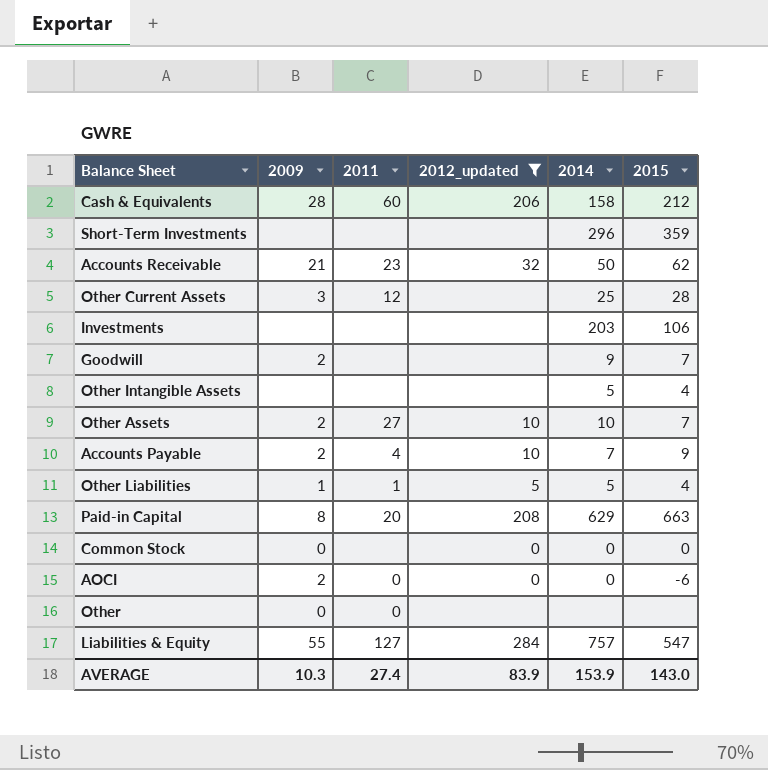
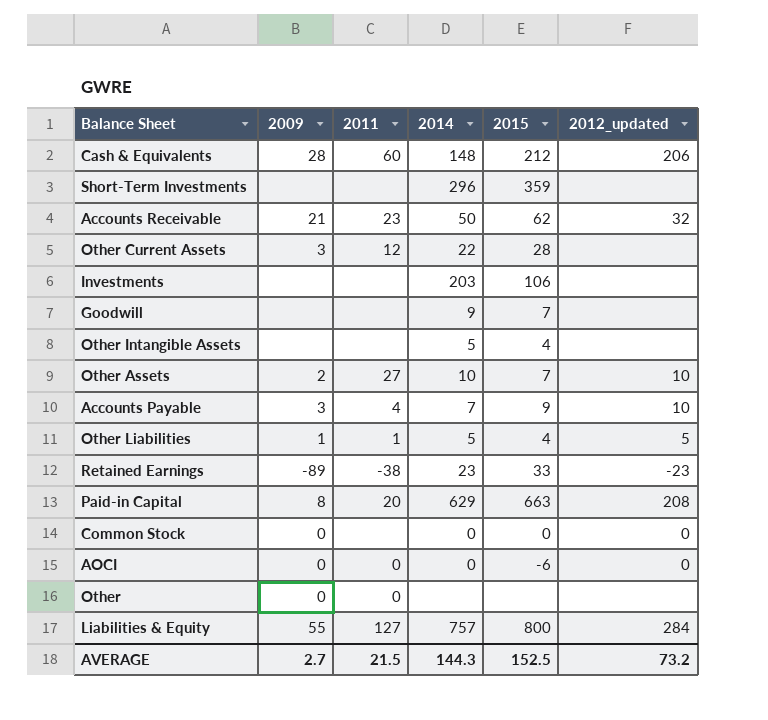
filter: 2012_updated != -23 -> none
column 2012_updated | position: 4 -> 6
Cash & Equivalents | 2014: 158 -> 148
Other Current Assets | 2014: 25 -> 22
Goodwill | 2009: 2 -> none
Accounts Payable | 2009: 2 -> 3
AOCI | 2009: 2 -> 0
Liabilities & Equity | 2015: 547 -> 800
AVERAGE | 2009: 10.3 -> 2.7
AVERAGE | 2011: 27.4 -> 21.5
AVERAGE | 2014: 153.9 -> 144.3
AVERAGE | 2015: 143.0 -> 152.5
AVERAGE | 2012_updated: 83.9 -> 73.2

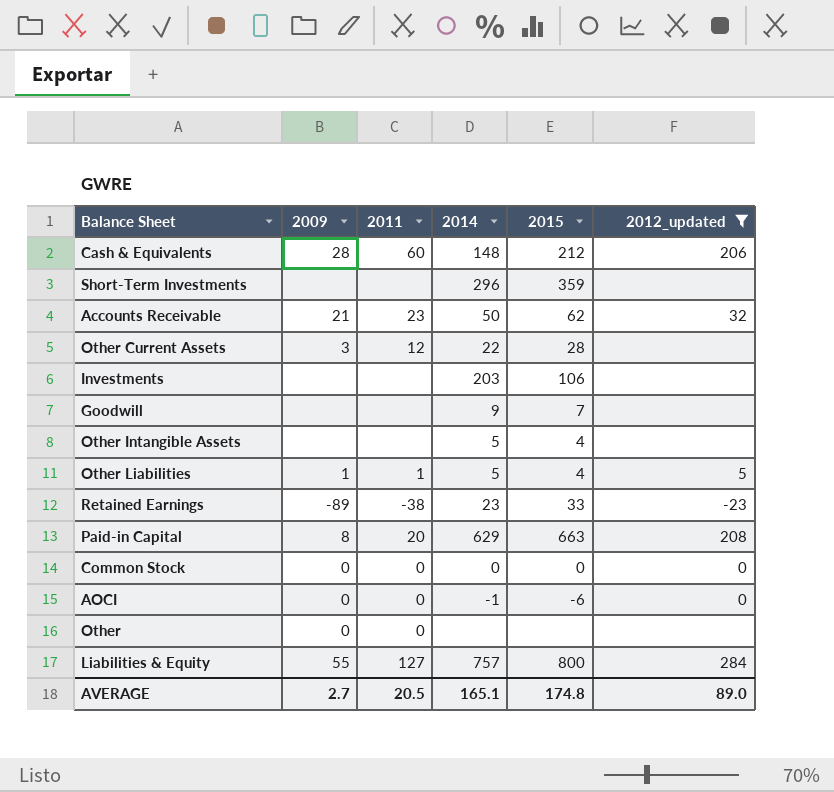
filter: none -> 2012_updated != 10
Common Stock | 2011: none -> 0
AOCI | 2014: 0 -> -1
AVERAGE | 2011: 21.5 -> 20.5
AVERAGE | 2014: 144.3 -> 165.1
AVERAGE | 2015: 152.5 -> 174.8
AVERAGE | 2012_updated: 73.2 -> 89.0

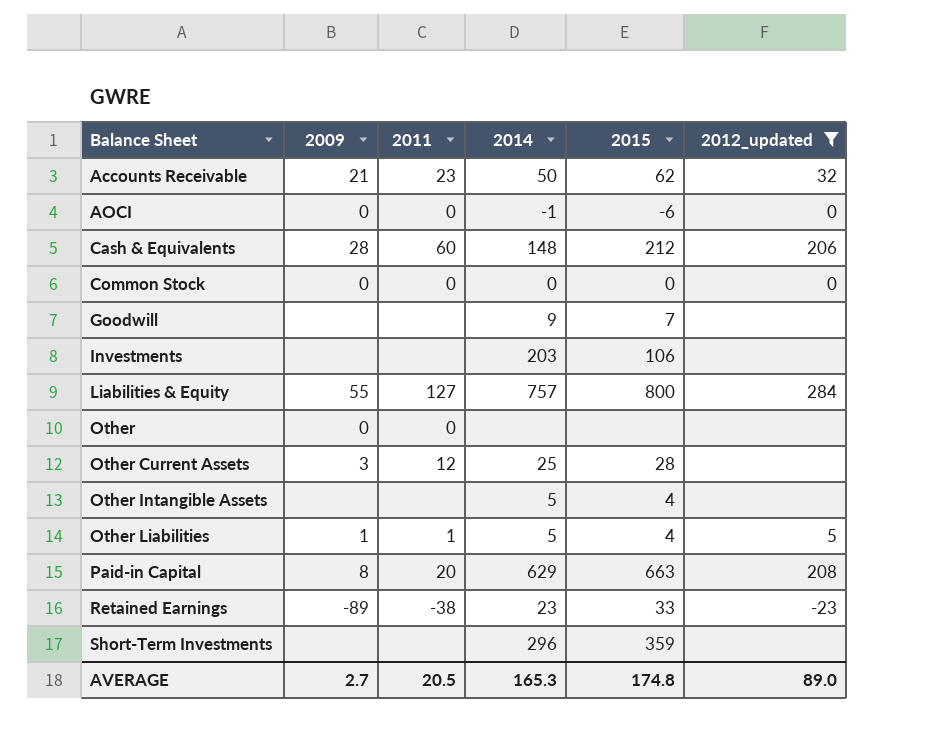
row order: none -> Balance Sheet ascending
Other Current Assets | 2014: 22 -> 25
AVERAGE | 2014: 165.1 -> 165.3

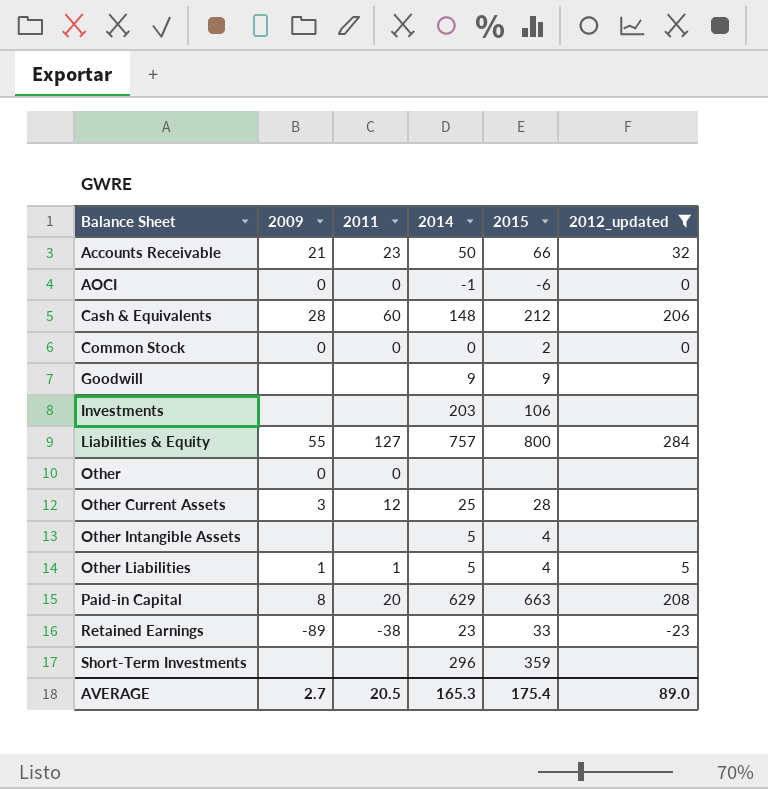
Accounts Receivable | 2015: 62 -> 66
Common Stock | 2015: 0 -> 2
Goodwill | 2015: 7 -> 9
AVERAGE | 2015: 174.8 -> 175.4

